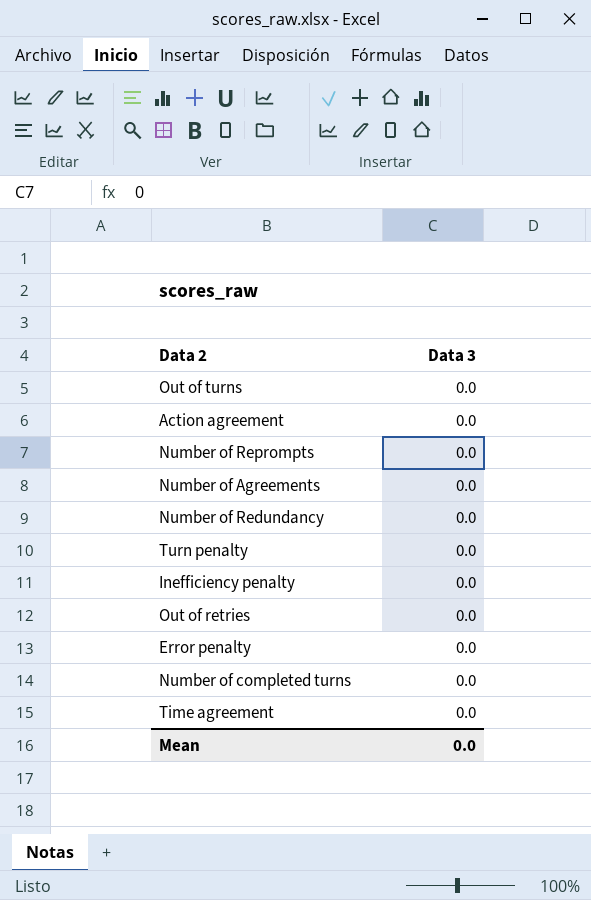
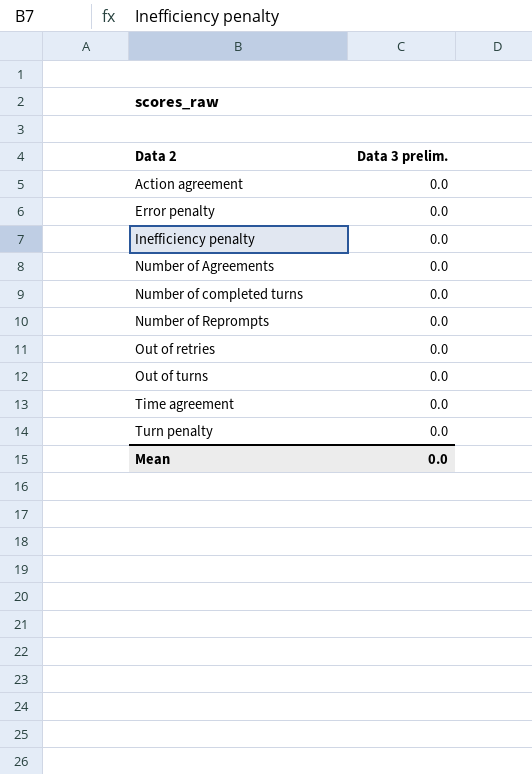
row order: none -> Data 2 ascending
column name: Data 3 -> Data 3 prelim.
row Number of Redundancy: 0.0 -> none

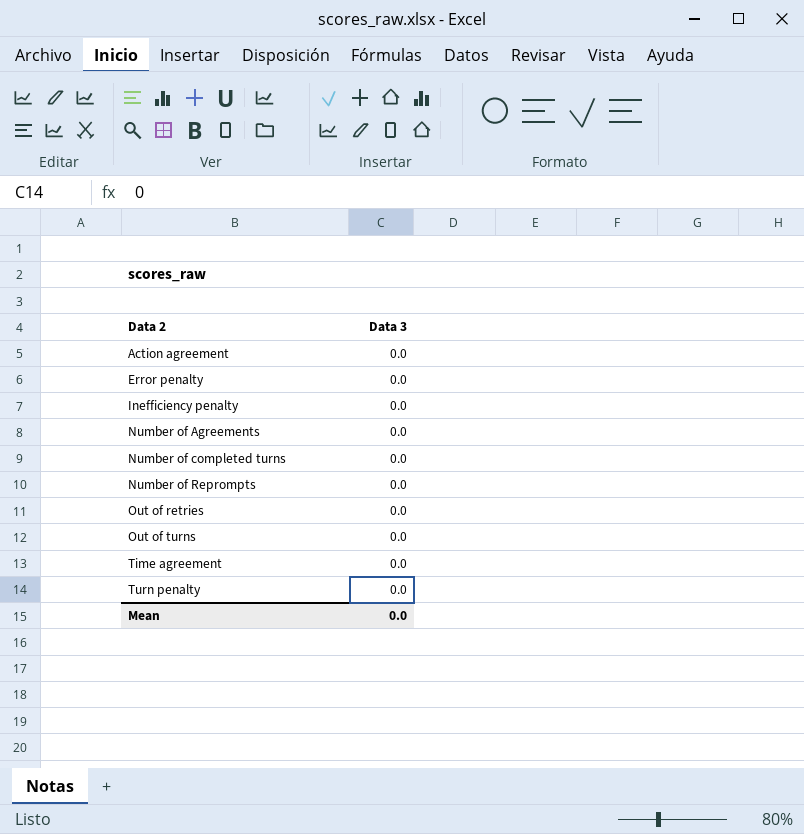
column name: Data 3 prelim. -> Data 3

